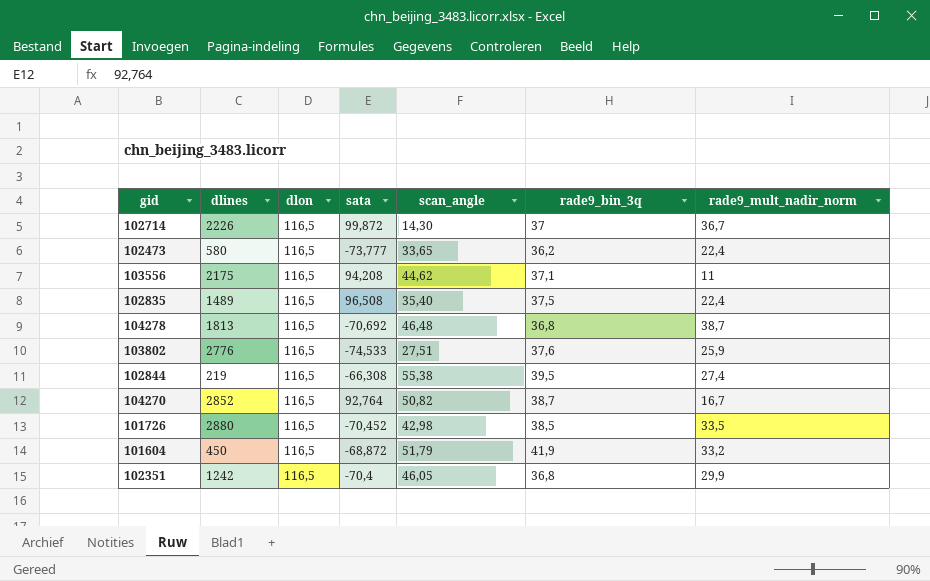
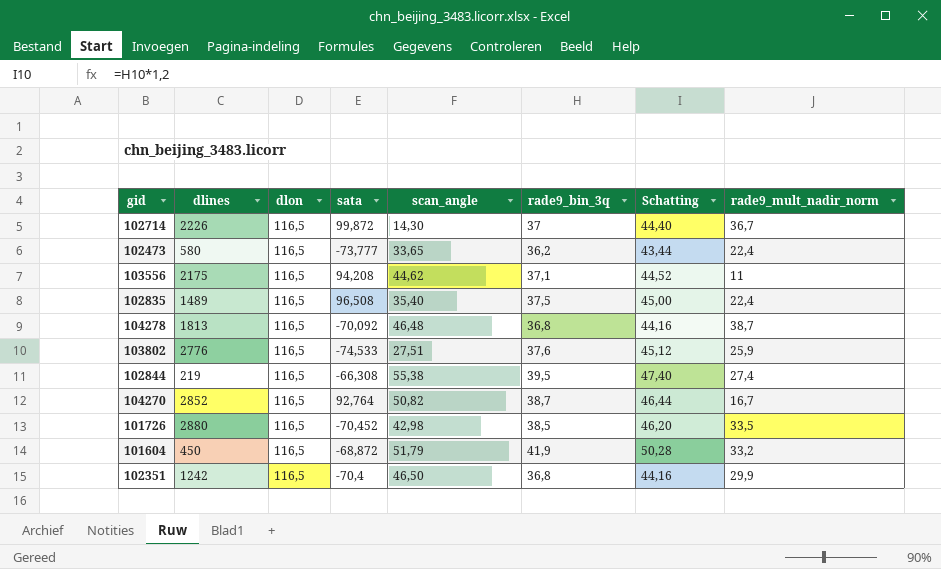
column Schatting | formula: none -> [rade9_bin_3q] * 1,2
104278 | sata: -70,692 -> -70,092
102351 | scan_angle: 46,05 -> 46,50

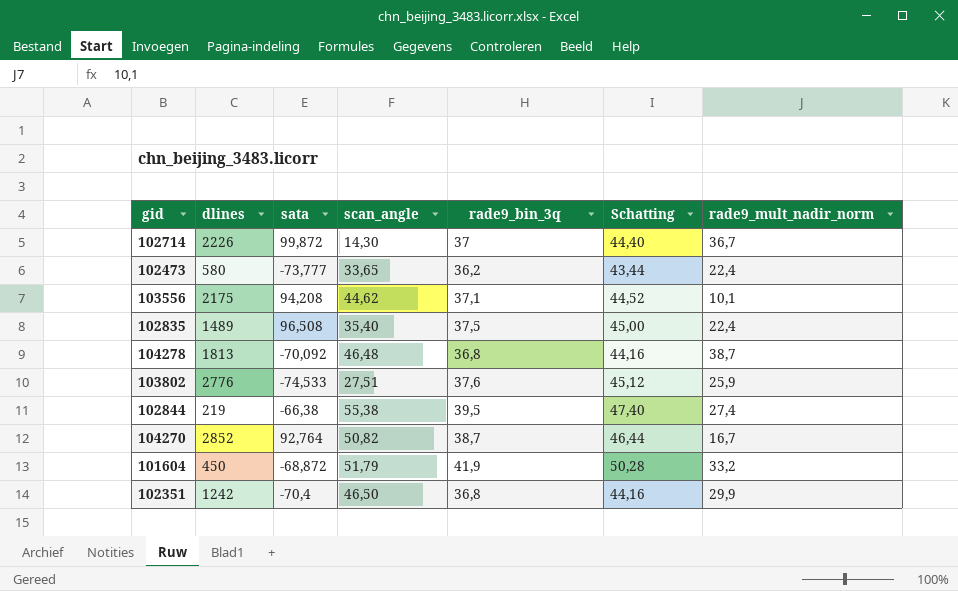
column dlon | position: 3 -> none
row 101726: 2880 | 116,5 | -70,452 | 42,98 | 38,5 | 46,20 | 33,5 -> none
103556 | rade9_mult_nadir_norm: 11 -> 10,1
102844 | sata: -66,308 -> -66,38

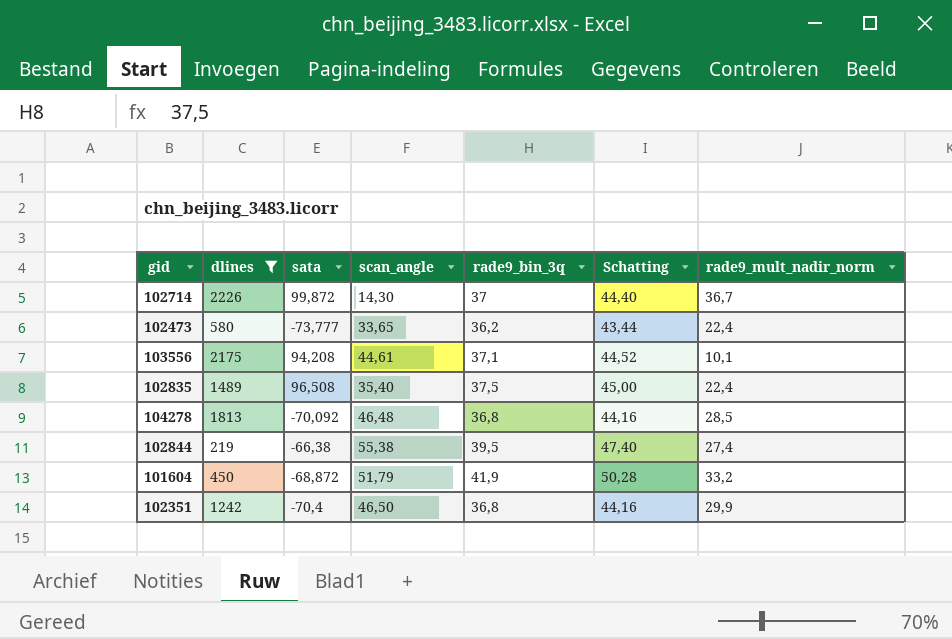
filter: none -> dlines <= 2226
103556 | scan_angle: 44,62 -> 44,61
104278 | rade9_mult_nadir_norm: 38,7 -> 28,5

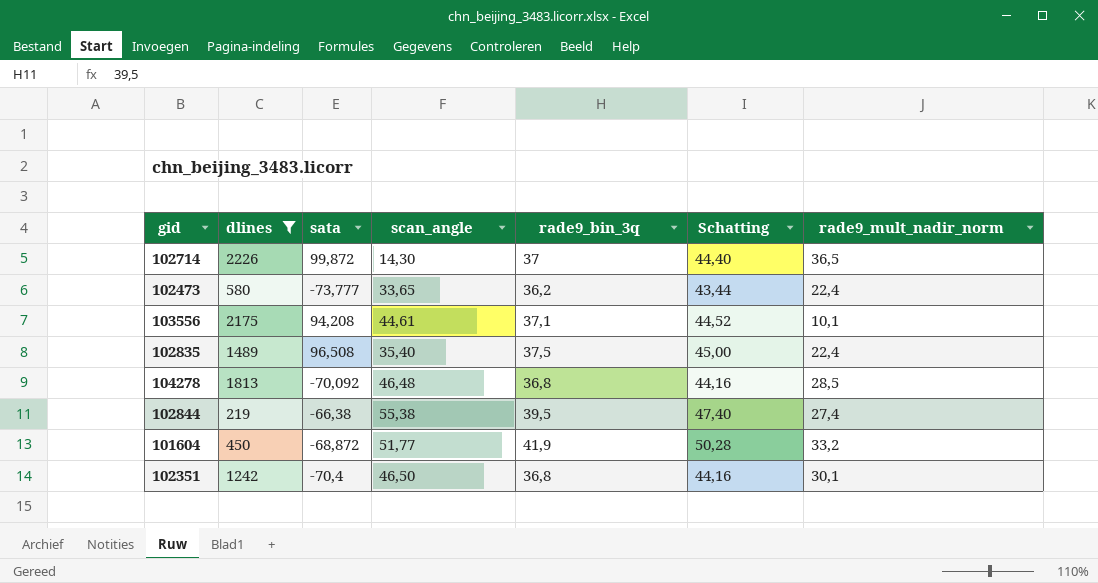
102714 | rade9_mult_nadir_norm: 36,7 -> 36,5
101604 | scan_angle: 51,79 -> 51,77
102351 | rade9_mult_nadir_norm: 29,9 -> 30,1

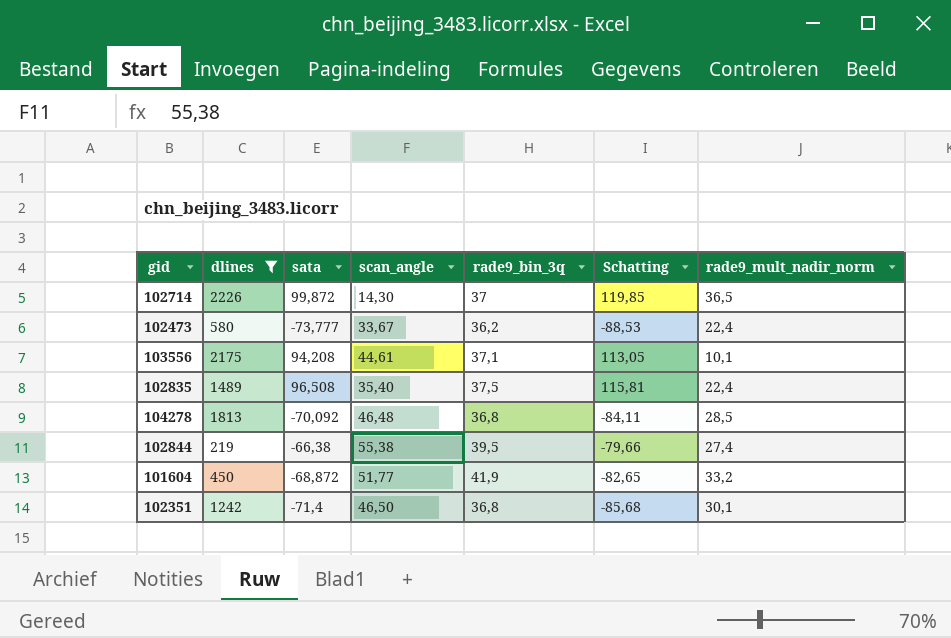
column Schatting | formula: [rade9_bin_3q] * 1,2 -> [sata] * 1,2
102473 | scan_angle: 33,65 -> 33,67
102351 | sata: -70,4 -> -71,4

